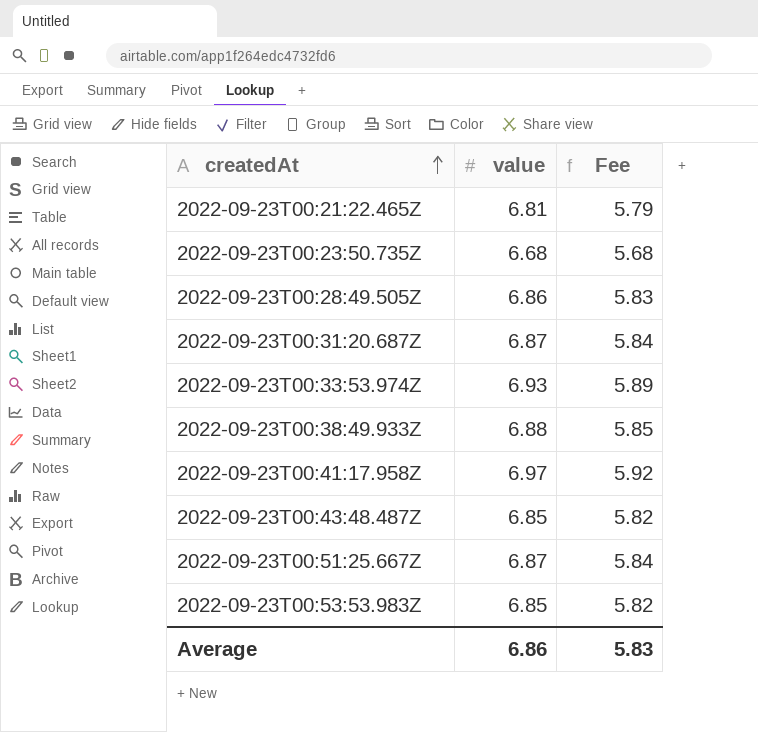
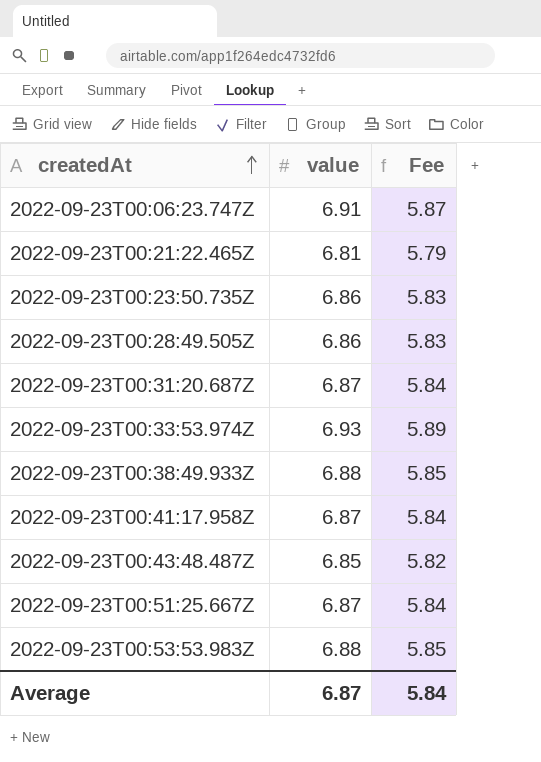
row 2022-09-23T00:06:23.747Z: none -> 6.91 | 5.87
2022-09-23T00:23:50.735Z | value: 6.68 -> 6.86
2022-09-23T00:23:50.735Z | Fee: 5.68 -> 5.83
2022-09-23T00:41:17.958Z | value: 6.97 -> 6.87
2022-09-23T00:41:17.958Z | Fee: 5.92 -> 5.84
2022-09-23T00:53:53.983Z | value: 6.85 -> 6.88
2022-09-23T00:53:53.983Z | Fee: 5.82 -> 5.85
Average | value: 6.86 -> 6.87
Average | Fee: 5.83 -> 5.84

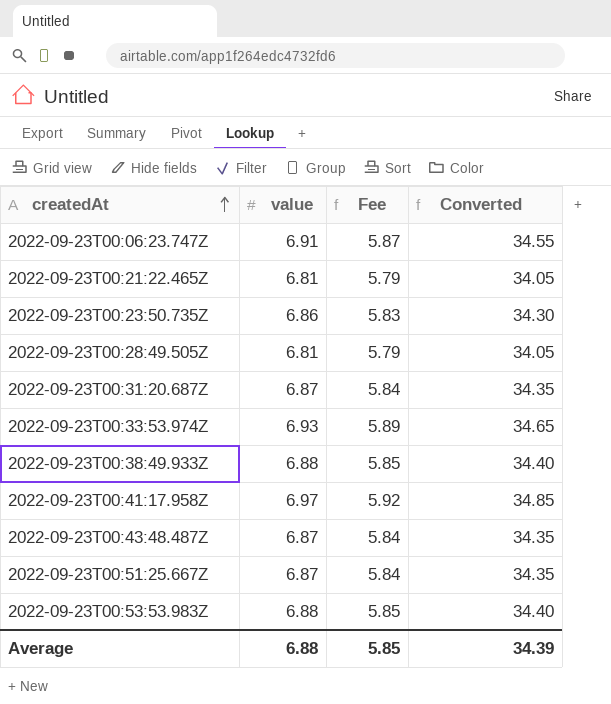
column Converted | formula: none -> [value] * 5
2022-09-23T00:28:49.505Z | value: 6.86 -> 6.81
2022-09-23T00:28:49.505Z | Fee: 5.83 -> 5.79
2022-09-23T00:41:17.958Z | value: 6.87 -> 6.97
2022-09-23T00:41:17.958Z | Fee: 5.84 -> 5.92
2022-09-23T00:43:48.487Z | value: 6.85 -> 6.87
2022-09-23T00:43:48.487Z | Fee: 5.82 -> 5.84
Average | value: 6.87 -> 6.88
Average | Fee: 5.84 -> 5.85

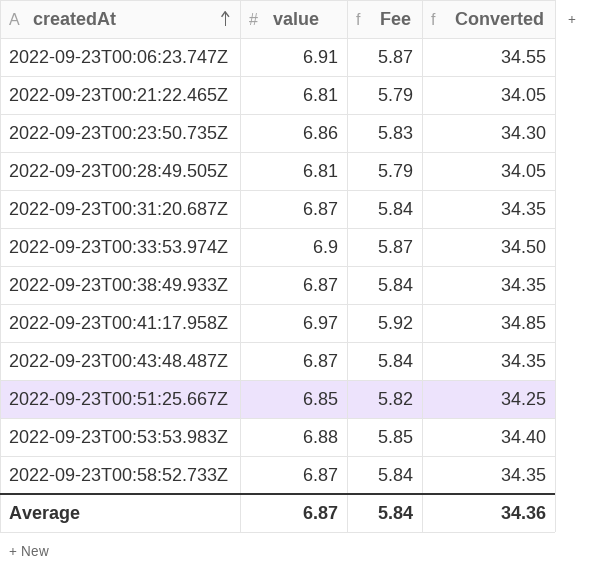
2022-09-23T00:33:53.974Z | value: 6.93 -> 6.9
2022-09-23T00:33:53.974Z | Fee: 5.89 -> 5.87
2022-09-23T00:33:53.974Z | Converted: 34.65 -> 34.50
2022-09-23T00:38:49.933Z | value: 6.88 -> 6.87
2022-09-23T00:38:49.933Z | Fee: 5.85 -> 5.84
2022-09-23T00:38:49.933Z | Converted: 34.40 -> 34.35
2022-09-23T00:51:25.667Z | value: 6.87 -> 6.85
2022-09-23T00:51:25.667Z | Fee: 5.84 -> 5.82
2022-09-23T00:51:25.667Z | Converted: 34.35 -> 34.25
row 2022-09-23T00:58:52.733Z: none -> 6.87 | 5.84 | 34.35
Average | value: 6.88 -> 6.87
Average | Fee: 5.85 -> 5.84
Average | Converted: 34.39 -> 34.36

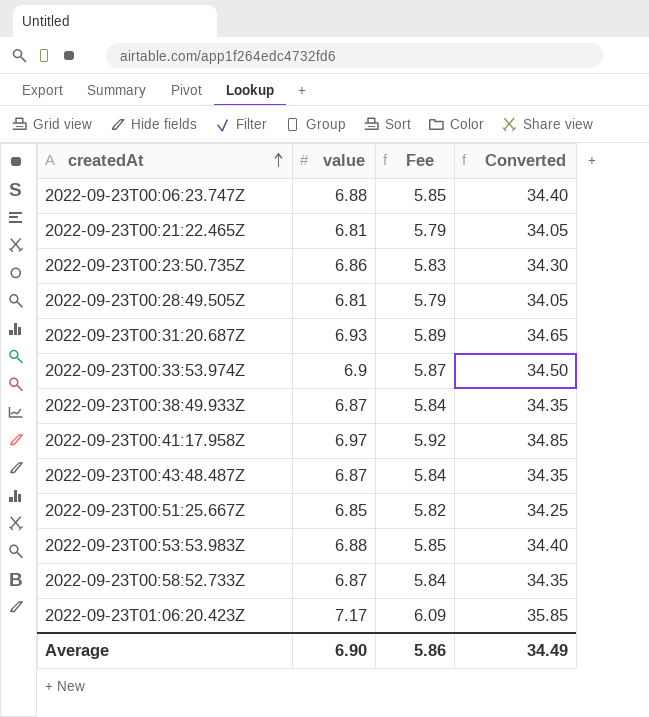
2022-09-23T00:06:23.747Z | value: 6.91 -> 6.88
2022-09-23T00:06:23.747Z | Fee: 5.87 -> 5.85
2022-09-23T00:06:23.747Z | Converted: 34.55 -> 34.40
2022-09-23T00:31:20.687Z | value: 6.87 -> 6.93
2022-09-23T00:31:20.687Z | Fee: 5.84 -> 5.89
2022-09-23T00:31:20.687Z | Converted: 34.35 -> 34.65
row 2022-09-23T01:06:20.423Z: none -> 7.17 | 6.09 | 35.85
Average | value: 6.87 -> 6.90
Average | Fee: 5.84 -> 5.86
Average | Converted: 34.36 -> 34.49

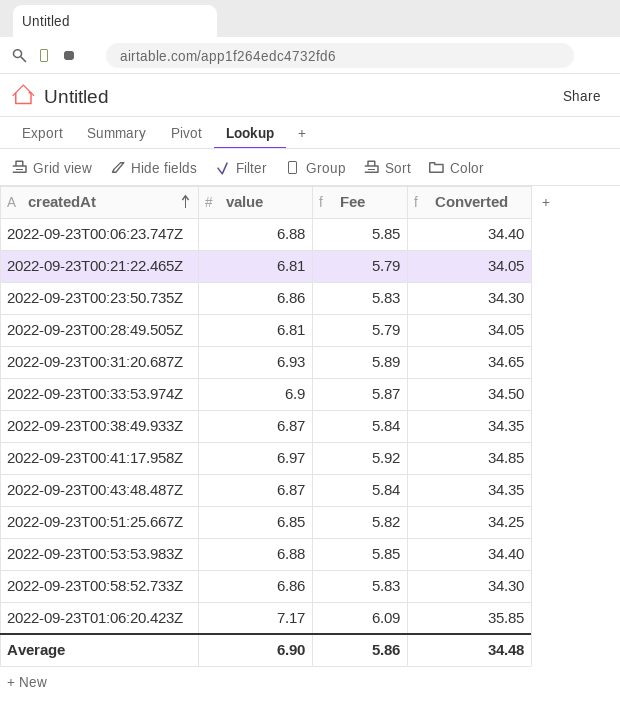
2022-09-23T00:58:52.733Z | value: 6.87 -> 6.86
2022-09-23T00:58:52.733Z | Fee: 5.84 -> 5.83
2022-09-23T00:58:52.733Z | Converted: 34.35 -> 34.30
Average | Converted: 34.49 -> 34.48

